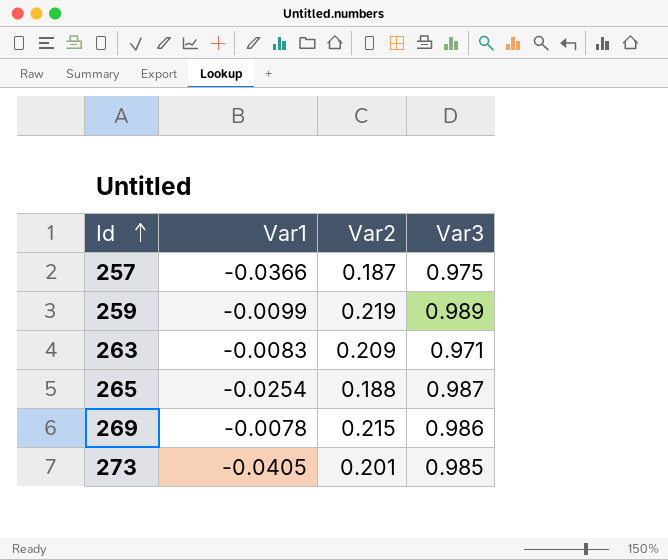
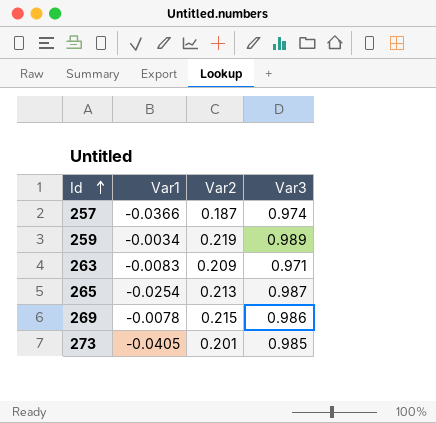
257 | Var3: 0.975 -> 0.974
259 | Var1: -0.0099 -> -0.0034
265 | Var2: 0.188 -> 0.213

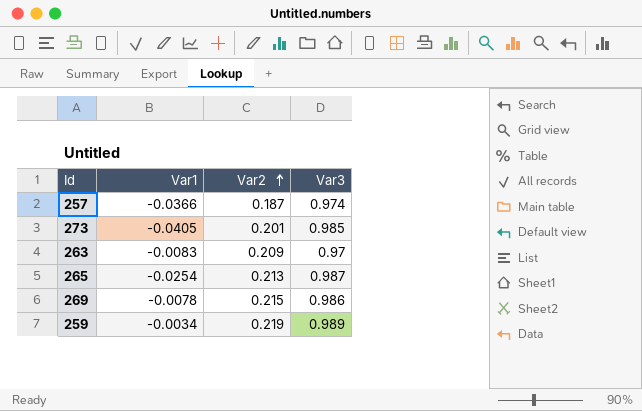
row order: Id ascending -> Var2 ascending
263 | Var3: 0.971 -> 0.97

